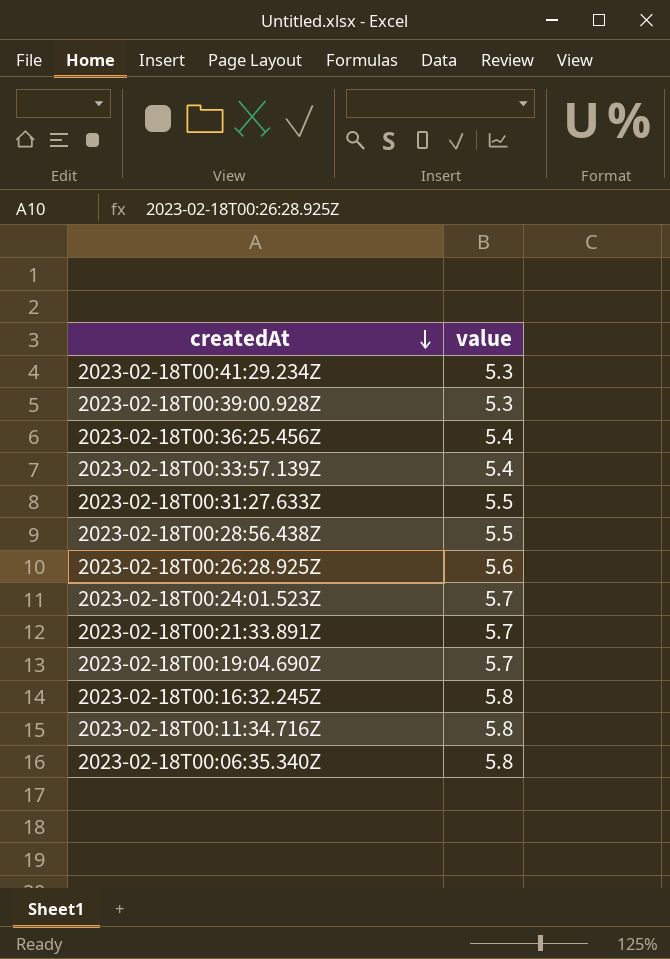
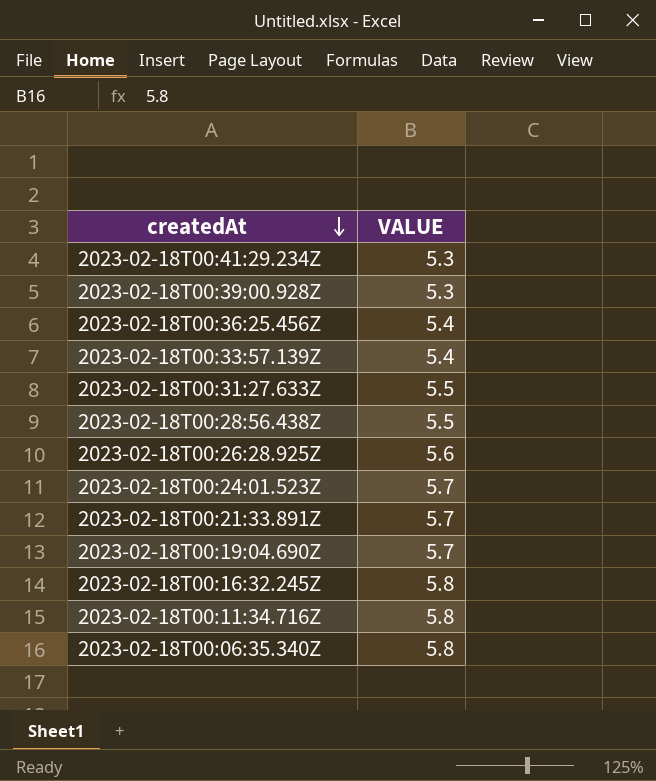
column name: value -> VALUE

